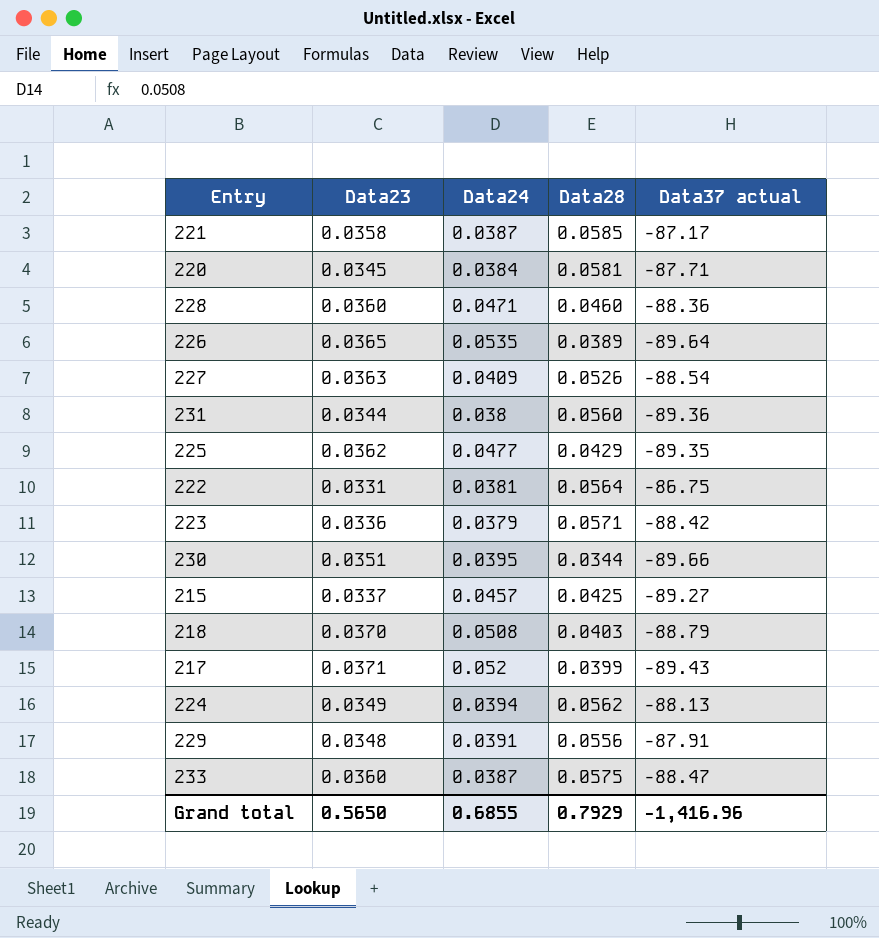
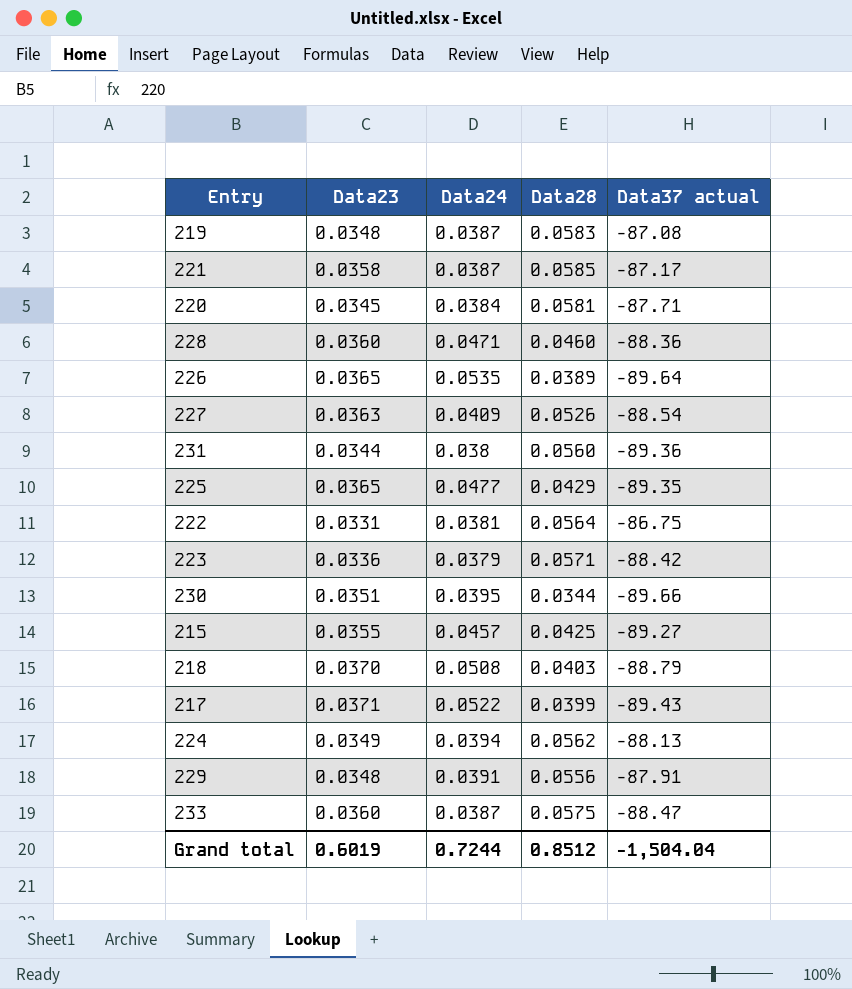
row 219: none -> 0.0348 | 0.0387 | 0.0583 | -87.08
225 | Data23: 0.0362 -> 0.0365
215 | Data23: 0.0337 -> 0.0355
217 | Data24: 0.052 -> 0.0522
Grand total | Data23: 0.5650 -> 0.6019
Grand total | Data24: 0.6855 -> 0.7244
Grand total | Data28: 0.7929 -> 0.8512
Grand total | Data37 actual: -1,416.96 -> -1,504.04

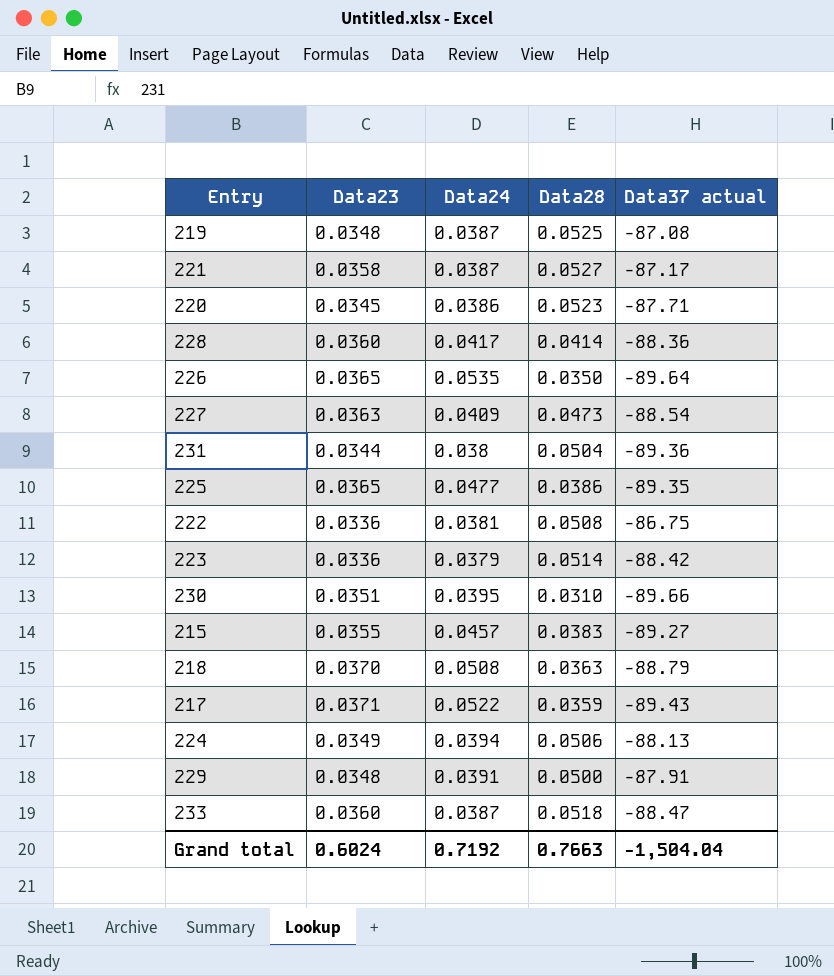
219 | Data28: 0.0583 -> 0.0525
221 | Data28: 0.0585 -> 0.0527
220 | Data24: 0.0384 -> 0.0386
220 | Data28: 0.0581 -> 0.0523
228 | Data24: 0.0471 -> 0.0417
228 | Data28: 0.0460 -> 0.0414
226 | Data28: 0.0389 -> 0.0350
227 | Data28: 0.0526 -> 0.0473
231 | Data28: 0.0560 -> 0.0504
225 | Data28: 0.0429 -> 0.0386
222 | Data23: 0.0331 -> 0.0336
222 | Data28: 0.0564 -> 0.0508
223 | Data28: 0.0571 -> 0.0514
230 | Data28: 0.0344 -> 0.0310
215 | Data28: 0.0425 -> 0.0383
218 | Data28: 0.0403 -> 0.0363
217 | Data28: 0.0399 -> 0.0359
224 | Data28: 0.0562 -> 0.0506
229 | Data28: 0.0556 -> 0.0500
233 | Data28: 0.0575 -> 0.0518
Grand total | Data23: 0.6019 -> 0.6024
Grand total | Data24: 0.7244 -> 0.7192
Grand total | Data28: 0.8512 -> 0.7663

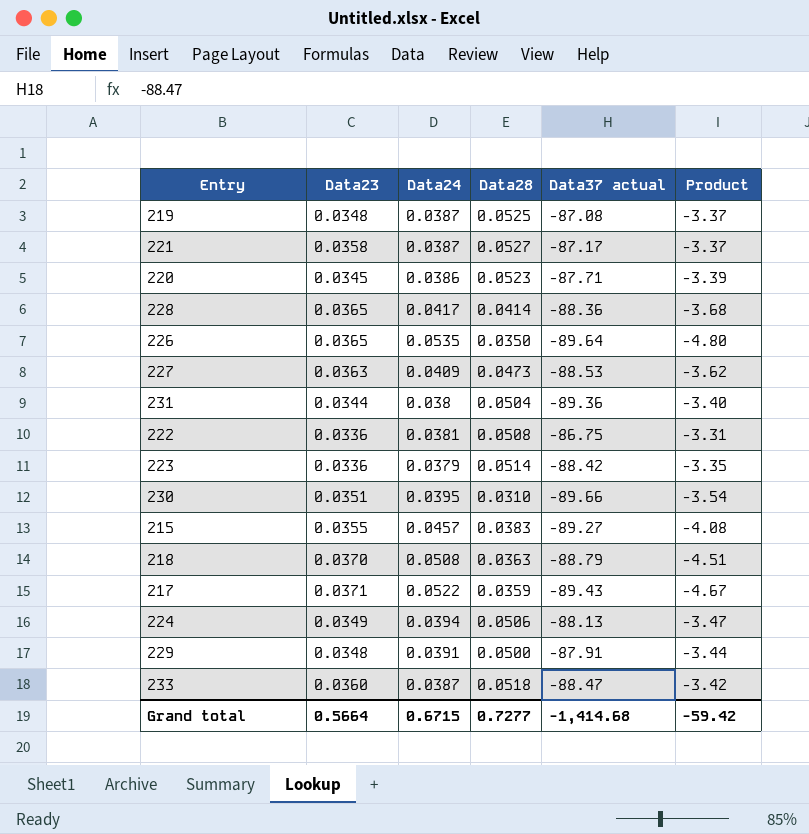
column Product | formula: none -> [Data24] * [Data37 actual]
row 225: 0.0365 | 0.0477 | 0.0386 | -89.35 -> none
228 | Data23: 0.0360 -> 0.0365
227 | Data37 actual: -88.54 -> -88.53
Grand total | Data23: 0.6024 -> 0.5664
Grand total | Data24: 0.7192 -> 0.6715
Grand total | Data28: 0.7663 -> 0.7277
Grand total | Data37 actual: -1,504.04 -> -1,414.68

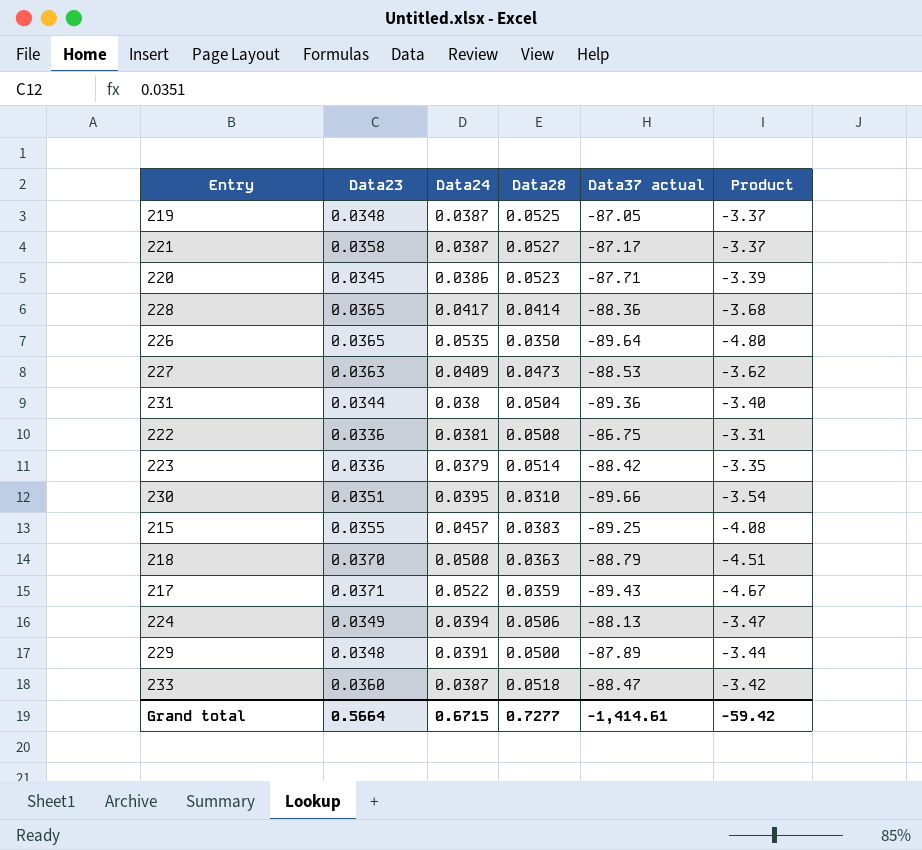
219 | Data37 actual: -87.08 -> -87.05
215 | Data37 actual: -89.27 -> -89.25
229 | Data37 actual: -87.91 -> -87.89
Grand total | Data37 actual: -1,414.68 -> -1,414.61

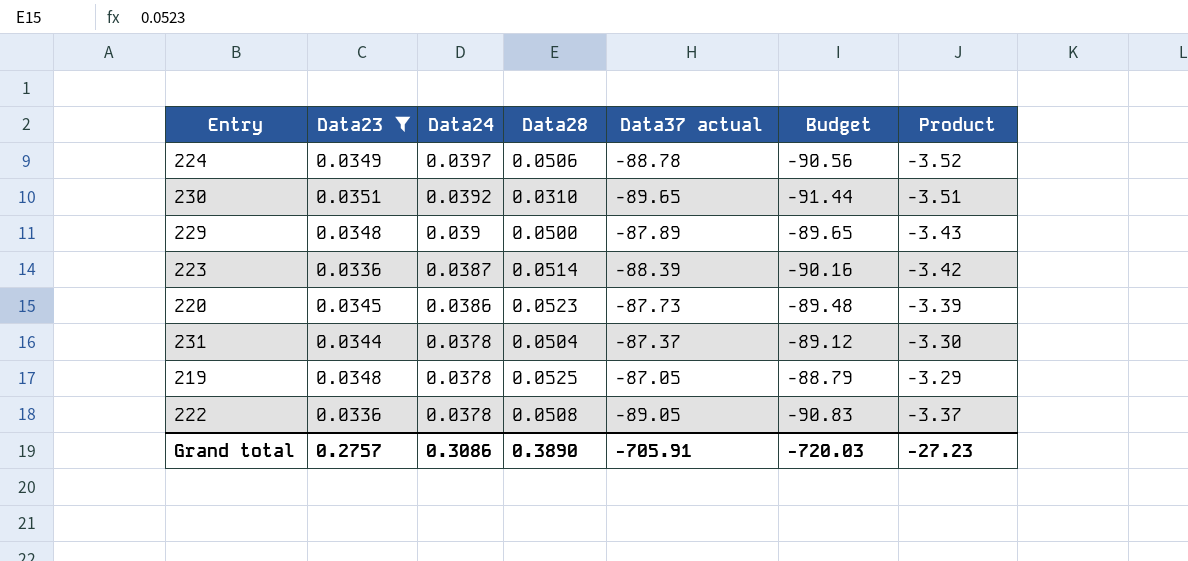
filter: none -> Data23 <= 0.0351
row order: none -> Data24 descending
column Budget | formula: none -> [Data37 actual] * 1.02
224 | Data24: 0.0394 -> 0.0397
224 | Data37 actual: -88.13 -> -88.78
224 | Product: -3.47 -> -3.52
230 | Data24: 0.0395 -> 0.0392
230 | Data37 actual: -89.66 -> -89.65
230 | Product: -3.54 -> -3.51
229 | Data24: 0.0391 -> 0.039
229 | Product: -3.44 -> -3.43
223 | Data24: 0.0379 -> 0.0387
223 | Data37 actual: -88.42 -> -88.39
223 | Product: -3.35 -> -3.42
220 | Data37 actual: -87.71 -> -87.73
231 | Data24: 0.038 -> 0.0378
231 | Data37 actual: -89.36 -> -87.37
231 | Product: -3.40 -> -3.30
219 | Data24: 0.0387 -> 0.0378
219 | Product: -3.37 -> -3.29
222 | Data24: 0.0381 -> 0.0378
222 | Data37 actual: -86.75 -> -89.05
222 | Product: -3.31 -> -3.37
Grand total | Data23: 0.5664 -> 0.2757
Grand total | Data24: 0.6715 -> 0.3086
Grand total | Data28: 0.7277 -> 0.3890
Grand total | Data37 actual: -1,414.61 -> -705.91
Grand total | Product: -59.42 -> -27.23

